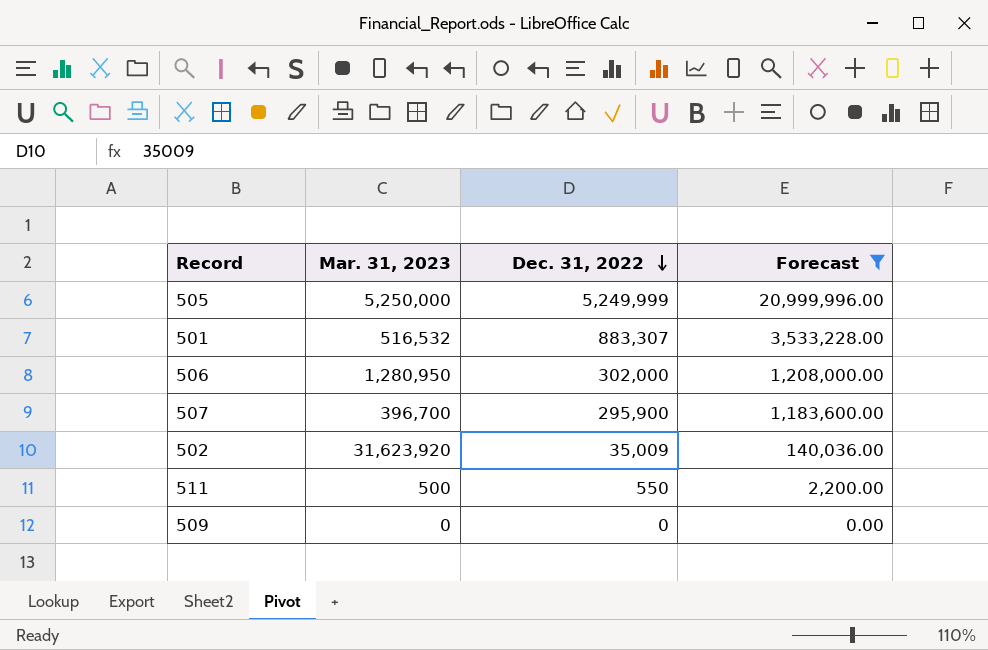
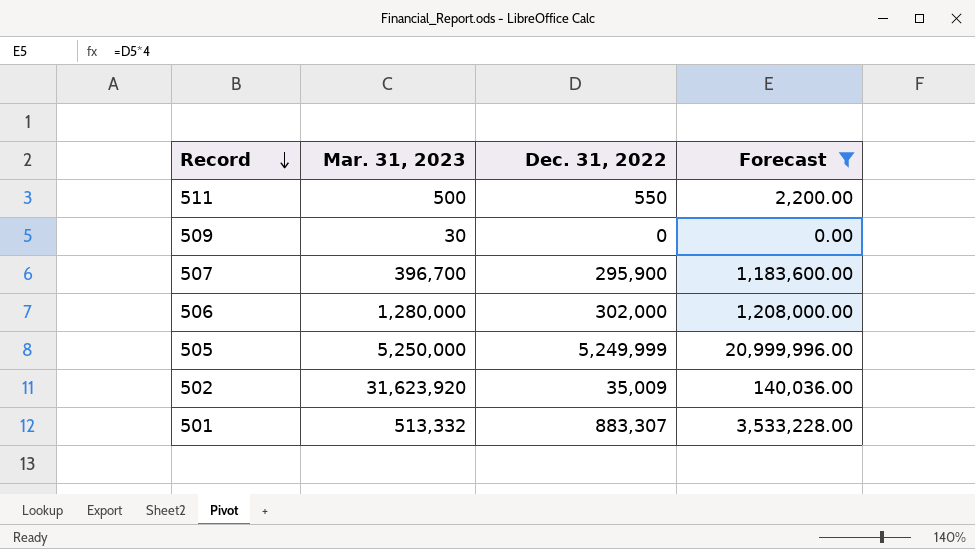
row order: Dec. 31, 2022 descending -> Record descending
509 | Mar. 31, 2023: 0 -> 30
506 | Mar. 31, 2023: 1,280,950 -> 1,280,000
501 | Mar. 31, 2023: 516,532 -> 513,332

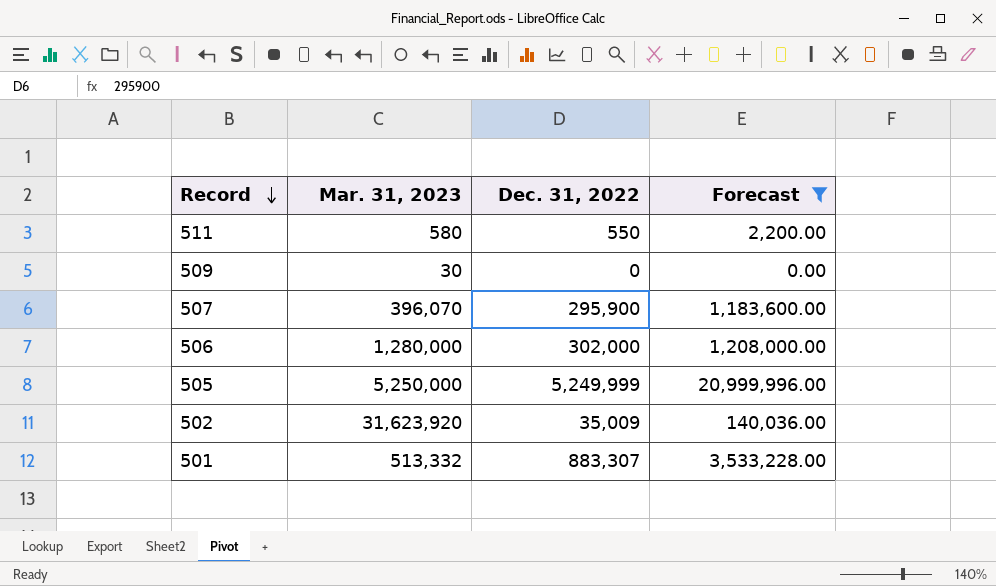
511 | Mar. 31, 2023: 500 -> 580
507 | Mar. 31, 2023: 396,700 -> 396,070

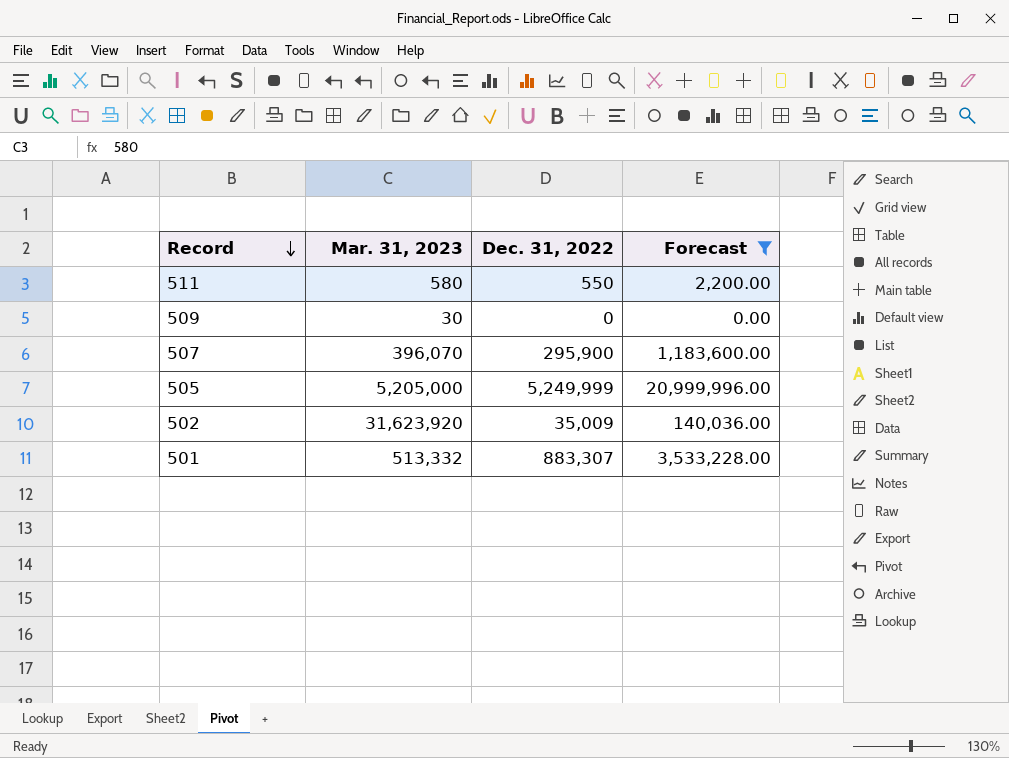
row 506: 1,280,000 | 302,000 | 1,208,000.00 -> none
505 | Mar. 31, 2023: 5,250,000 -> 5,205,000

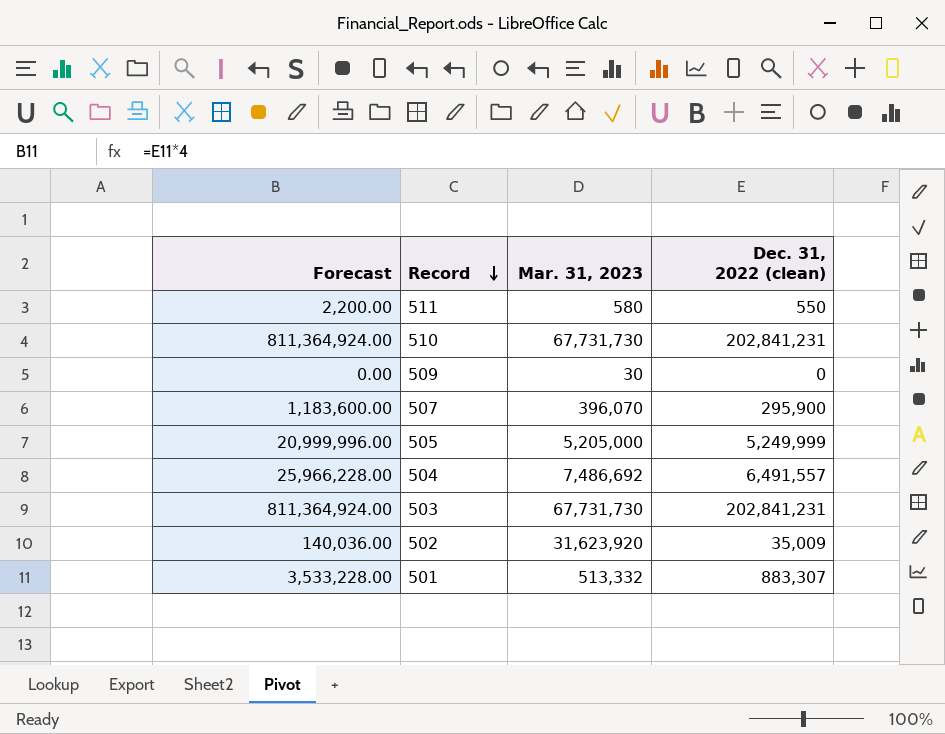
filter: Forecast <= 20,999,996.00 -> none
column Forecast | position: 4 -> 1
column name: Dec. 31, 2022 -> Dec. 31, 2022 (clean)

